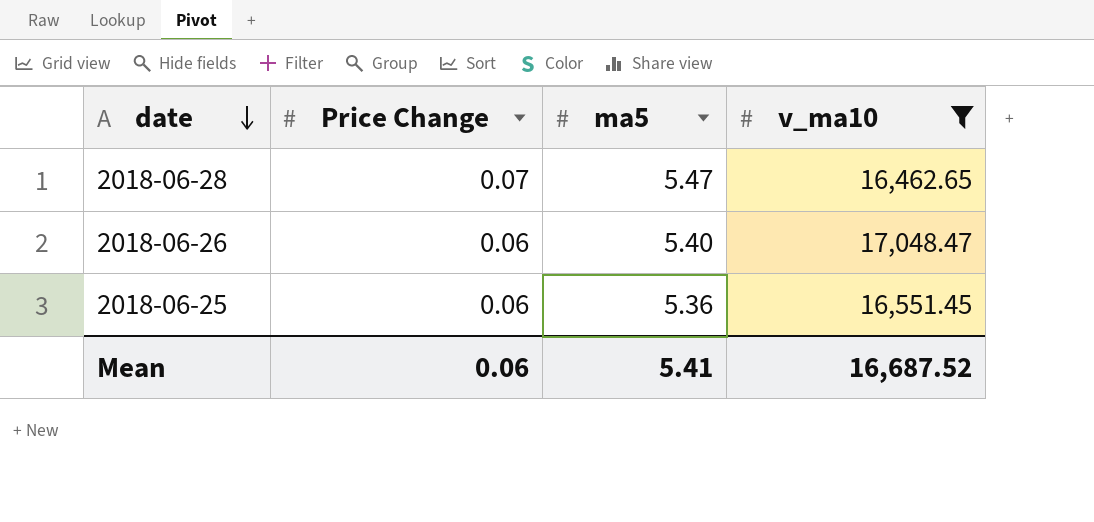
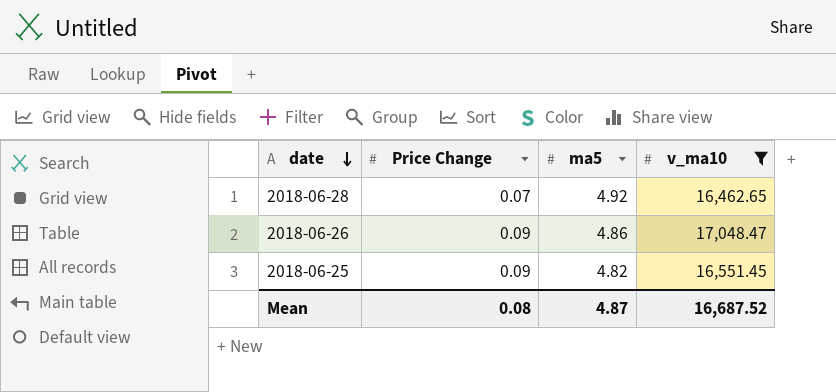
2018-06-28 | ma5: 5.47 -> 4.92
2018-06-26 | Price Change: 0.06 -> 0.09
2018-06-26 | ma5: 5.40 -> 4.86
2018-06-25 | Price Change: 0.06 -> 0.09
2018-06-25 | ma5: 5.36 -> 4.82
Mean | Price Change: 0.06 -> 0.08
Mean | ma5: 5.41 -> 4.87

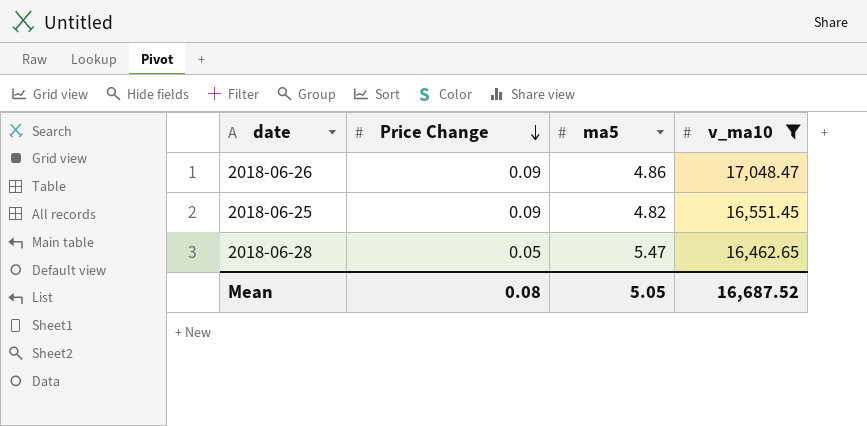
row order: date descending -> Price Change descending
2018-06-28 | Price Change: 0.07 -> 0.05
2018-06-28 | ma5: 4.92 -> 5.47
Mean | ma5: 4.87 -> 5.05

